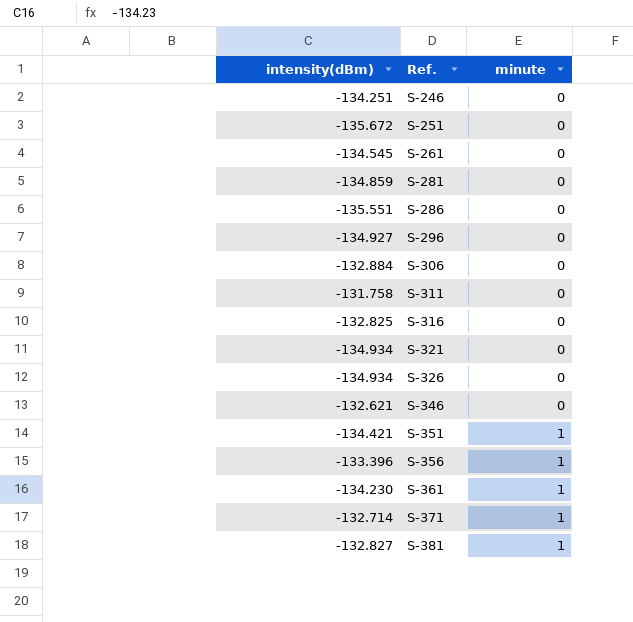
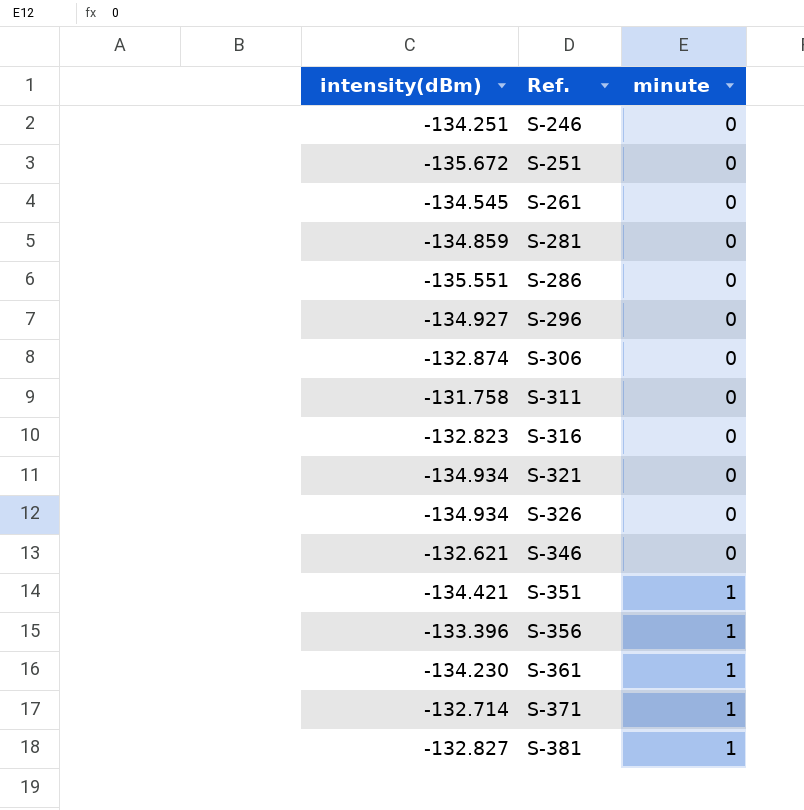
S-306 | intensity(dBm): -132.884 -> -132.874
S-316 | intensity(dBm): -132.825 -> -132.823

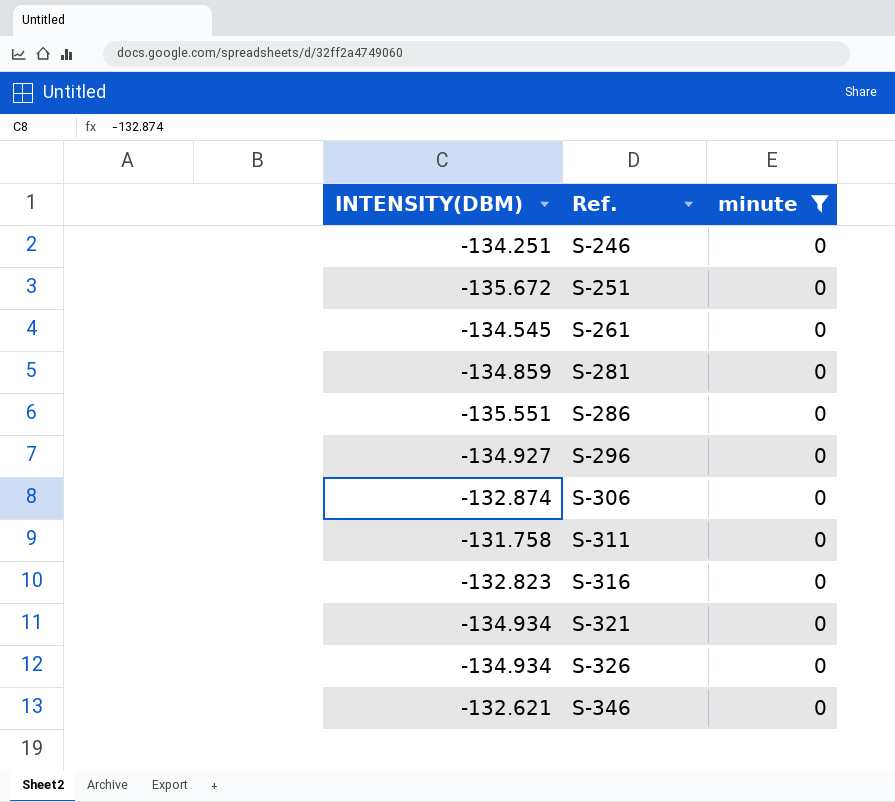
filter: none -> minute = 0
column name: intensity(dBm) -> INTENSITY(DBM)

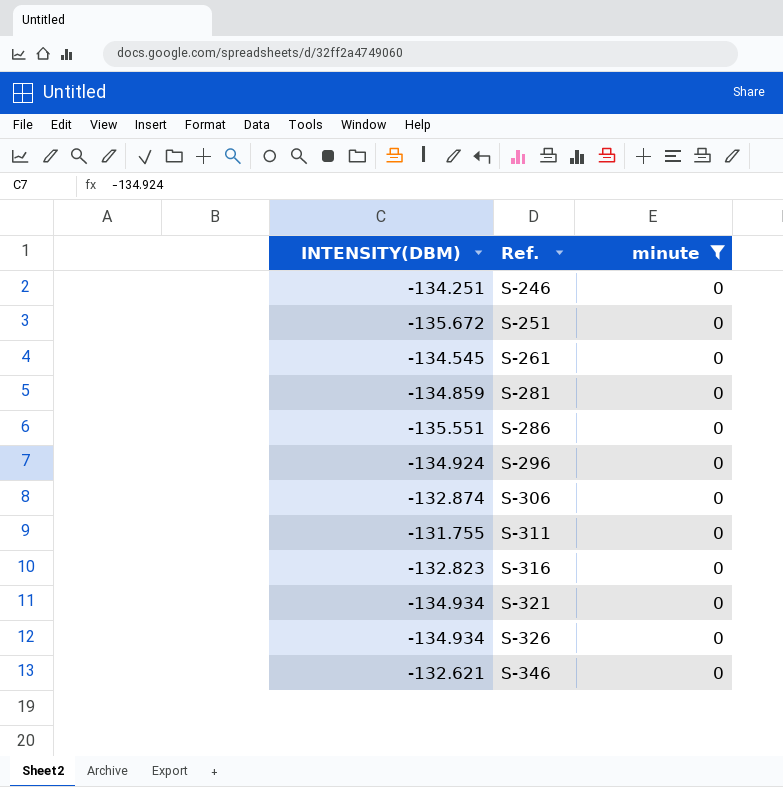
S-296 | INTENSITY(DBM): -134.927 -> -134.924
S-311 | INTENSITY(DBM): -131.758 -> -131.755

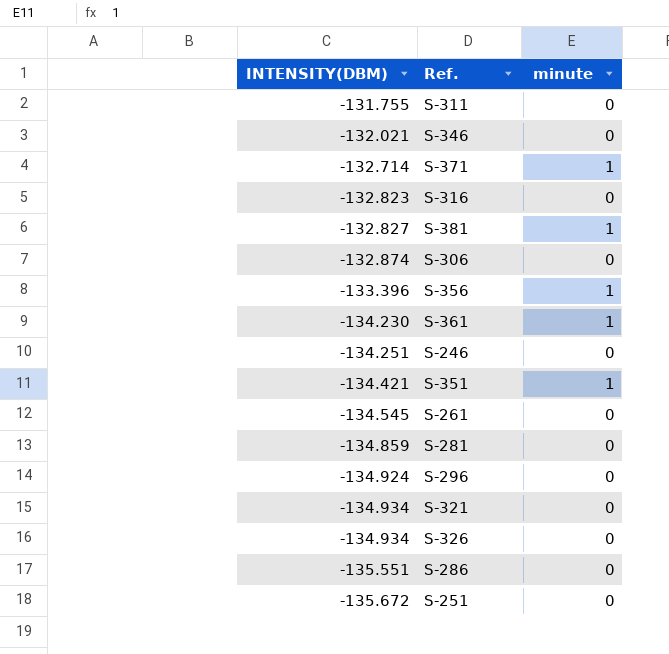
filter: minute = 0 -> none
row order: Ref. ascending -> INTENSITY(DBM) descending
S-346 | INTENSITY(DBM): -132.621 -> -132.021

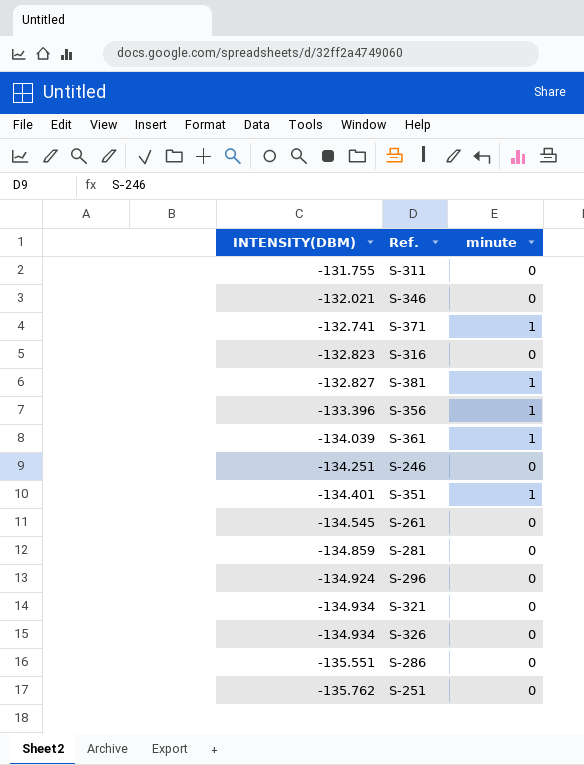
row S-306: -132.874 | 0 -> none
S-371 | INTENSITY(DBM): -132.714 -> -132.741
S-361 | INTENSITY(DBM): -134.230 -> -134.039
S-351 | INTENSITY(DBM): -134.421 -> -134.401
S-251 | INTENSITY(DBM): -135.672 -> -135.762

